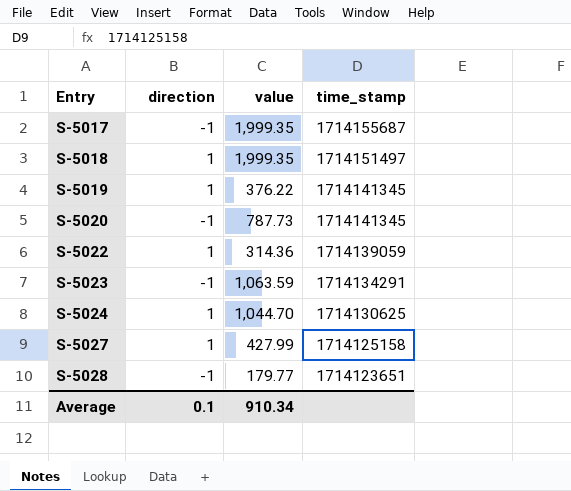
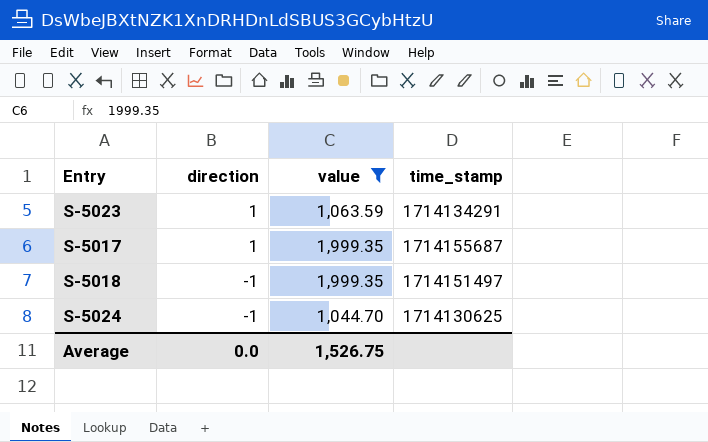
filter: none -> value >= 1,044.70
row order: Entry ascending -> direction descending
S-5023 | direction: -1 -> 1
S-5017 | direction: -1 -> 1
S-5018 | direction: 1 -> -1
S-5024 | direction: 1 -> -1
Average | direction: 0.1 -> 0.0
Average | value: 910.34 -> 1,526.75

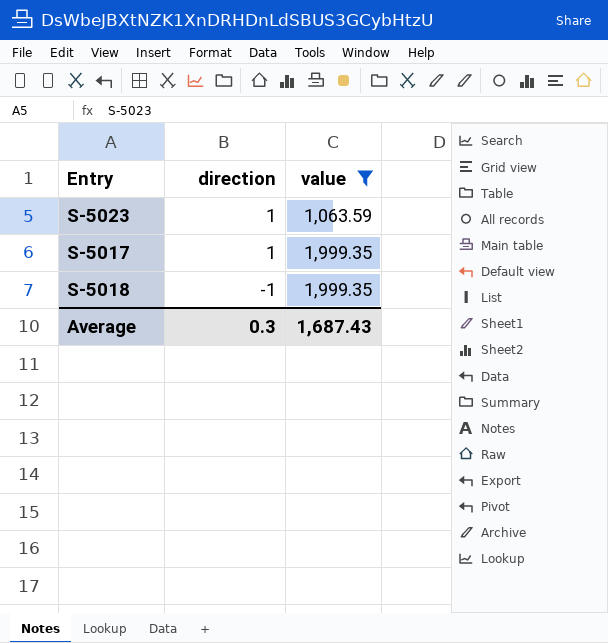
column time_stamp | position: 4 -> none
row S-5024: -1 | 1,044.70 | 1714130625 -> none
Average | direction: 0.0 -> 0.3
Average | value: 1,526.75 -> 1,687.43

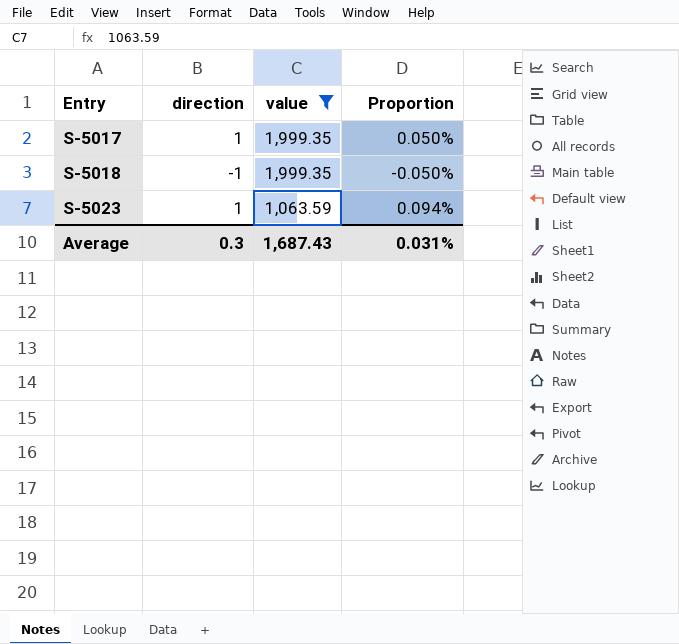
row order: direction descending -> Entry ascending
column Proportion | formula: none -> [direction] / [value]

